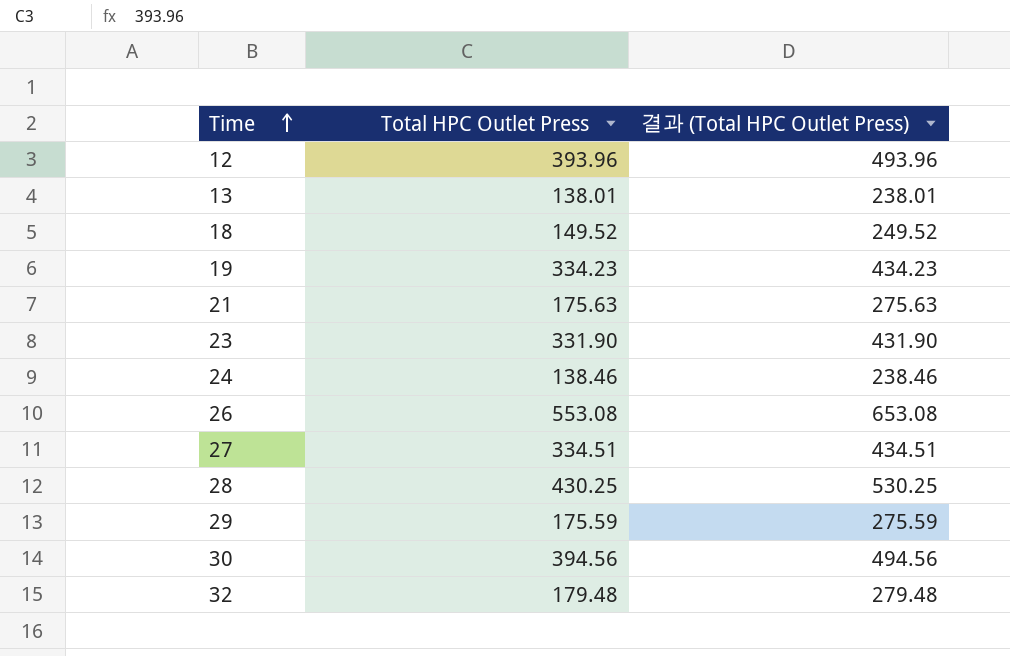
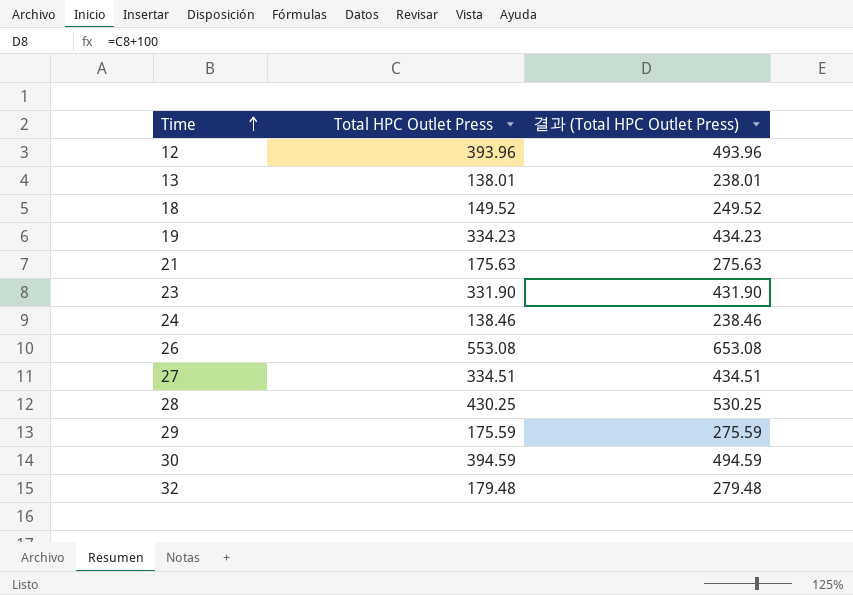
30 | Total HPC Outlet Press: 394.56 -> 394.59
30 | 결과 (Total HPC Outlet Press): 494.56 -> 494.59

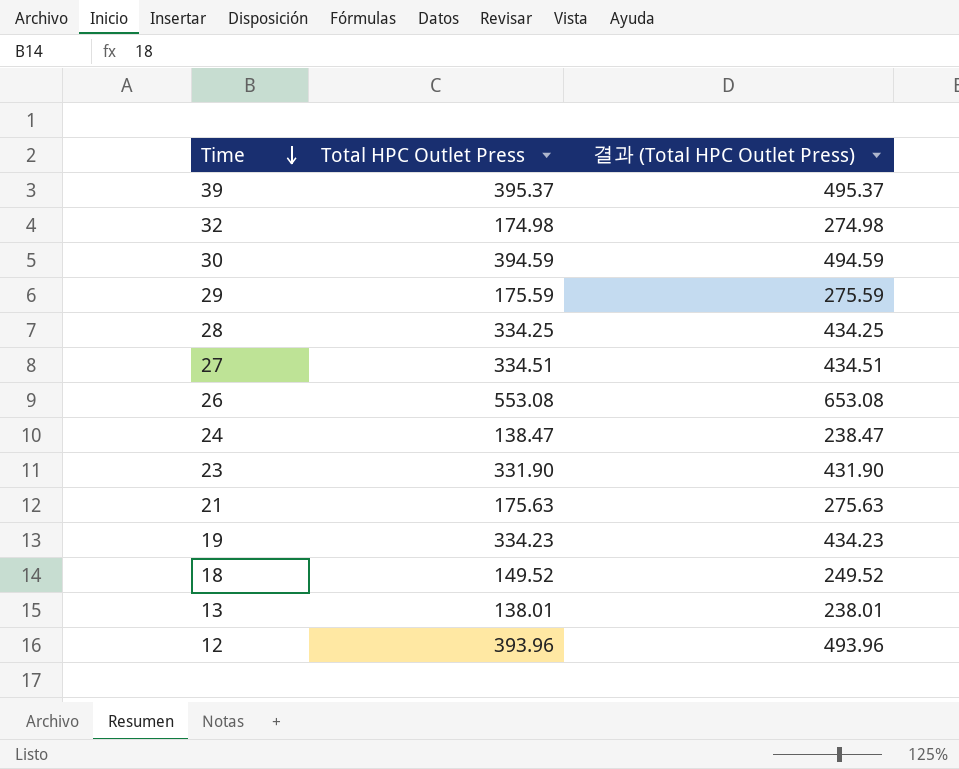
row order: Time ascending -> Time descending
row 39: none -> 395.37 | 495.37
32 | Total HPC Outlet Press: 179.48 -> 174.98
32 | 결과 (Total HPC Outlet Press): 279.48 -> 274.98
28 | Total HPC Outlet Press: 430.25 -> 334.25
28 | 결과 (Total HPC Outlet Press): 530.25 -> 434.25
24 | Total HPC Outlet Press: 138.46 -> 138.47
24 | 결과 (Total HPC Outlet Press): 238.46 -> 238.47

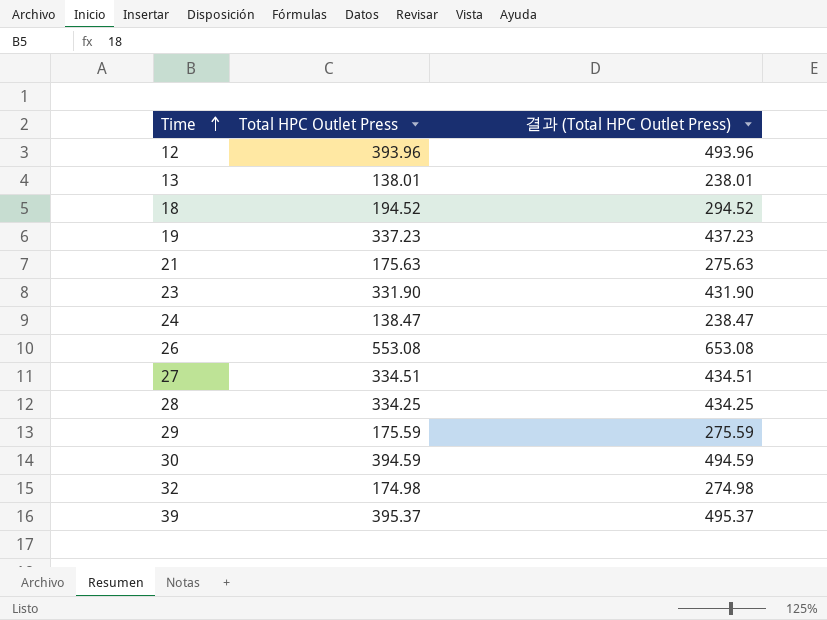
row order: Time descending -> Time ascending
18 | Total HPC Outlet Press: 149.52 -> 194.52
18 | 결과 (Total HPC Outlet Press): 249.52 -> 294.52
19 | Total HPC Outlet Press: 334.23 -> 337.23
19 | 결과 (Total HPC Outlet Press): 434.23 -> 437.23

